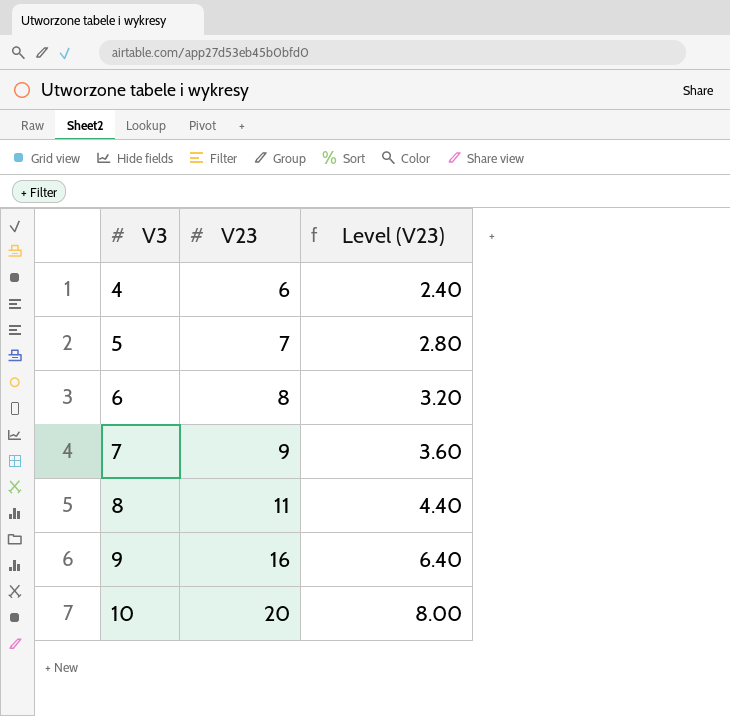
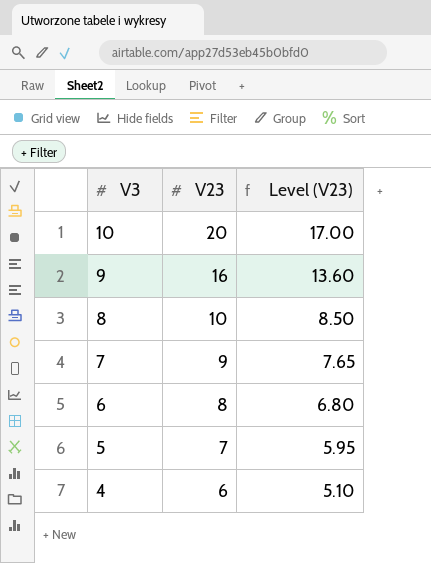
row order: V3 ascending -> V3 descending
column Level (V23) | formula: [V23] * 0.4 -> [V23] * 0.85
8 | V23: 11 -> 10

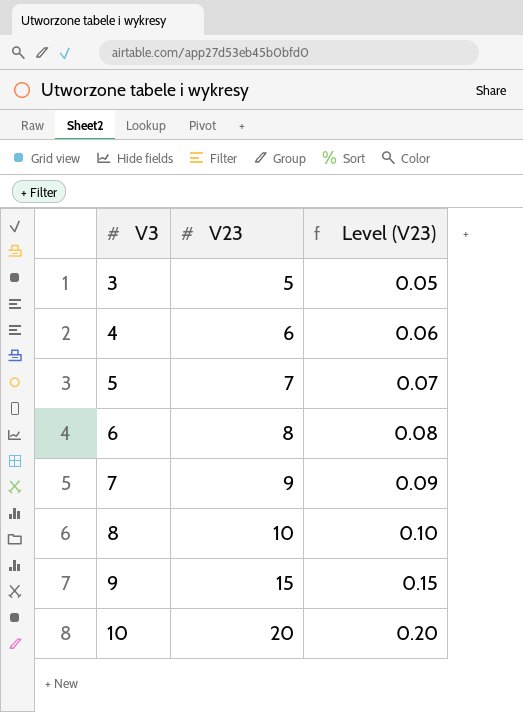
row order: V3 descending -> V3 ascending
column Level (V23) | formula: [V23] * 0.85 -> [V23] * 0.01
row 3: none -> 5 | 0.05
9 | V23: 16 -> 15

